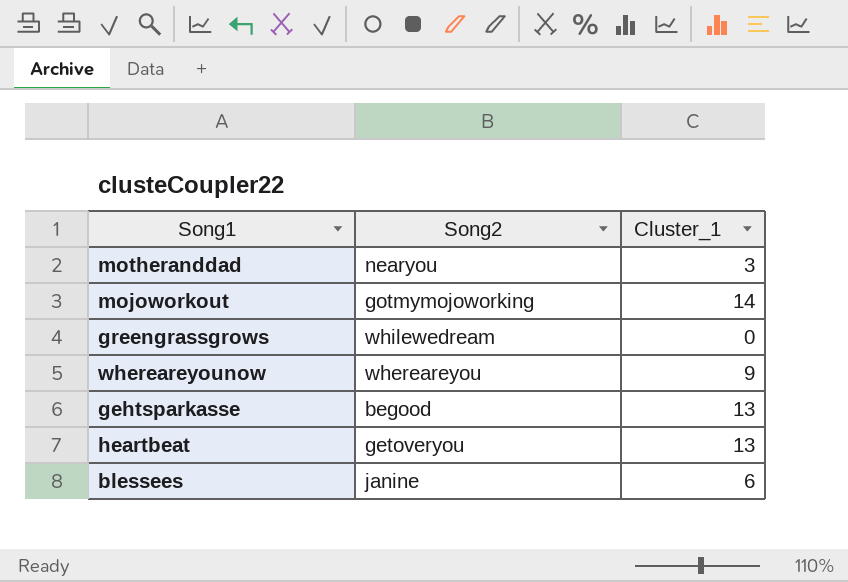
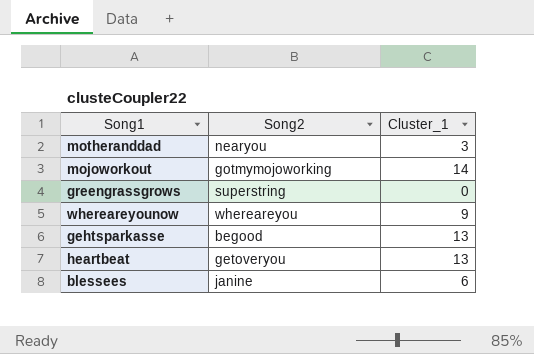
greengrassgrows | Song2: whilewedream -> superstring

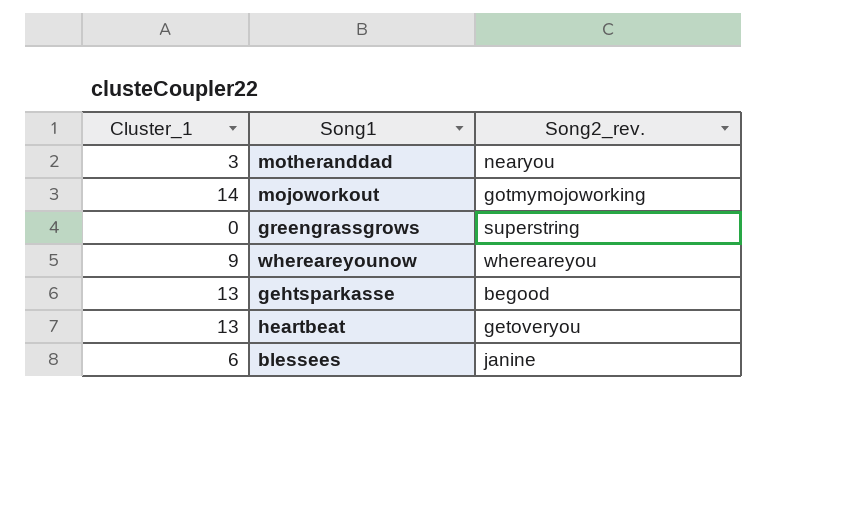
column Cluster_1 | position: 3 -> 1
column name: Song2 -> Song2_rev.

